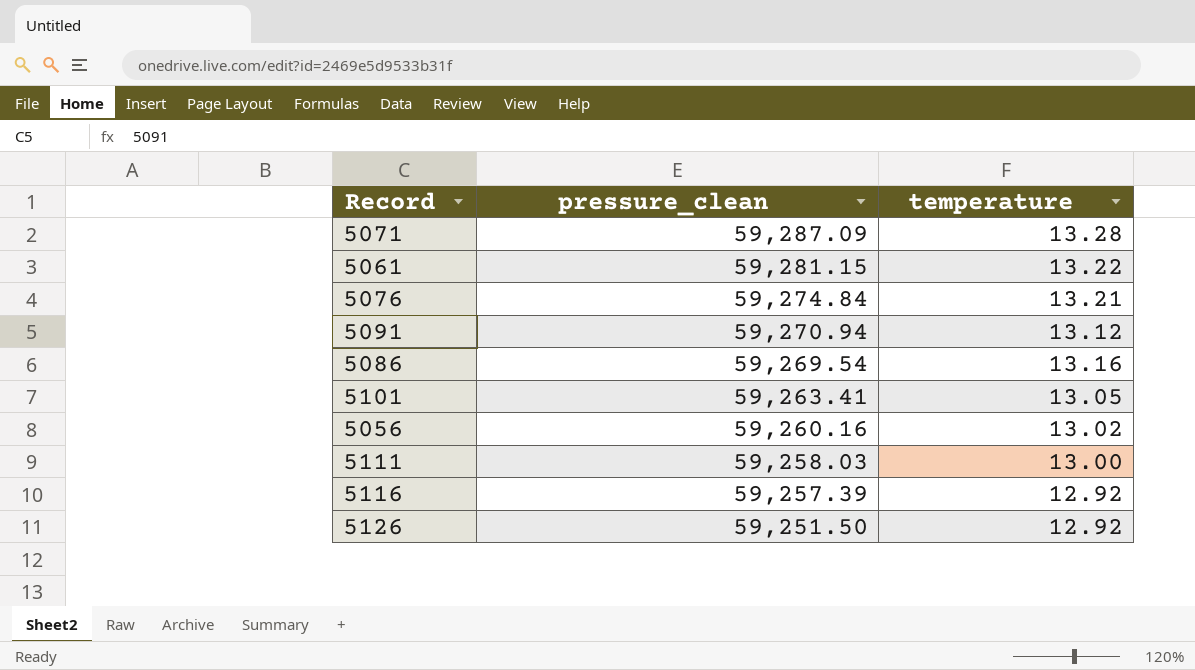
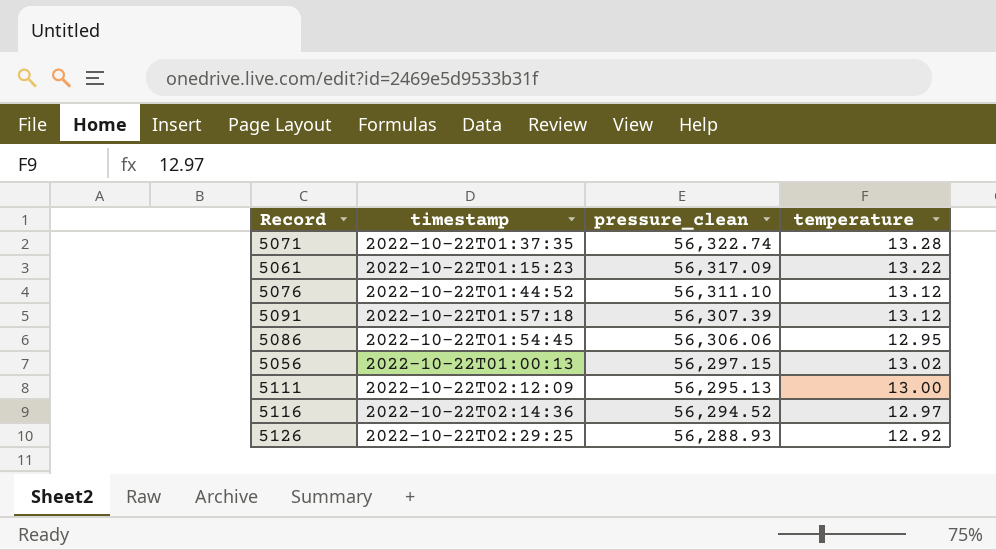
column timestamp | position: none -> 2
row 5101: 59,263.41 | 13.05 -> none
5071 | pressure_clean: 59,287.09 -> 56,322.74
5061 | pressure_clean: 59,281.15 -> 56,317.09
5076 | pressure_clean: 59,274.84 -> 56,311.10
5076 | temperature: 13.21 -> 13.12
5091 | pressure_clean: 59,270.94 -> 56,307.39
5086 | pressure_clean: 59,269.54 -> 56,306.06
5086 | temperature: 13.16 -> 12.95
5056 | pressure_clean: 59,260.16 -> 56,297.15
5111 | pressure_clean: 59,258.03 -> 56,295.13
5116 | pressure_clean: 59,257.39 -> 56,294.52
5116 | temperature: 12.92 -> 12.97
5126 | pressure_clean: 59,251.50 -> 56,288.93

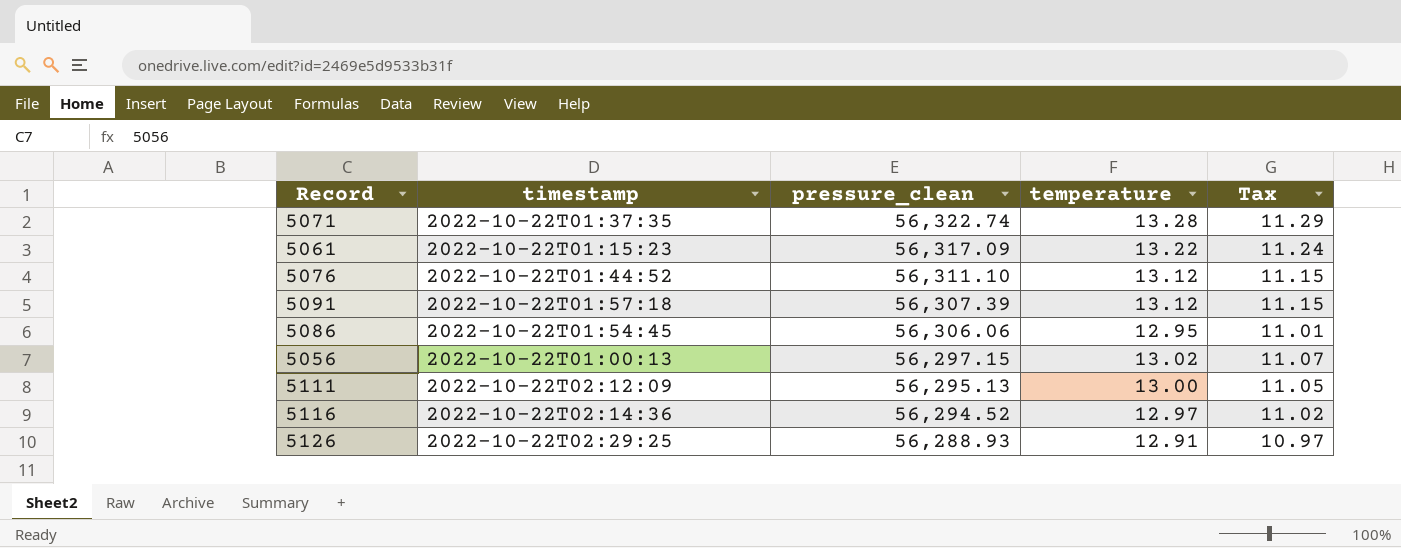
column Tax | formula: none -> [temperature] * 0.85
5126 | temperature: 12.92 -> 12.91

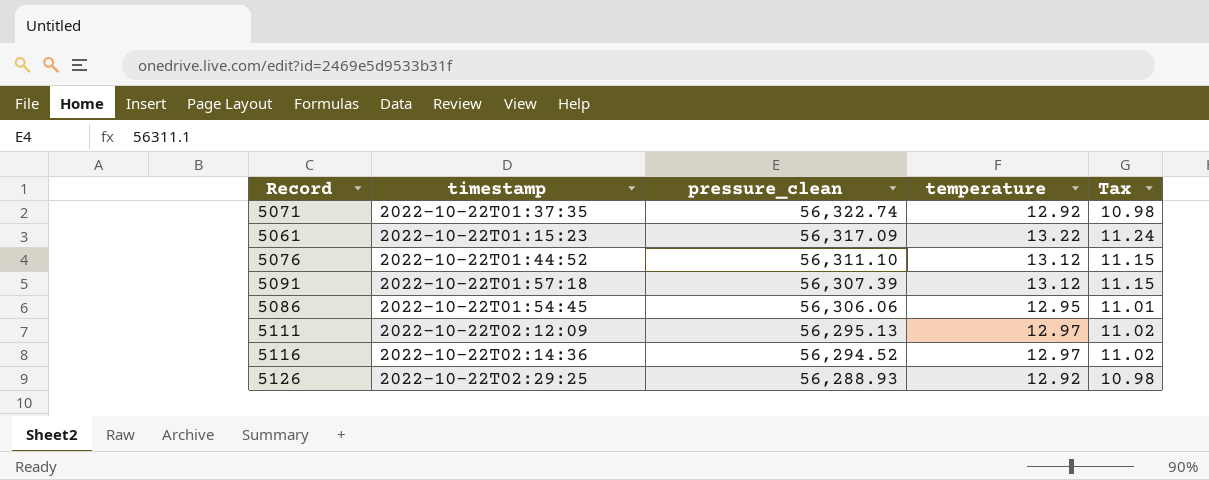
row 5056: 2022-10-22T01:00:13 | 56,297.15 | 13.02 | 11.07 -> none
5071 | temperature: 13.28 -> 12.92
5071 | Tax: 11.29 -> 10.98
5111 | temperature: 13.00 -> 12.97
5111 | Tax: 11.05 -> 11.02
5126 | temperature: 12.91 -> 12.92
5126 | Tax: 10.97 -> 10.98

